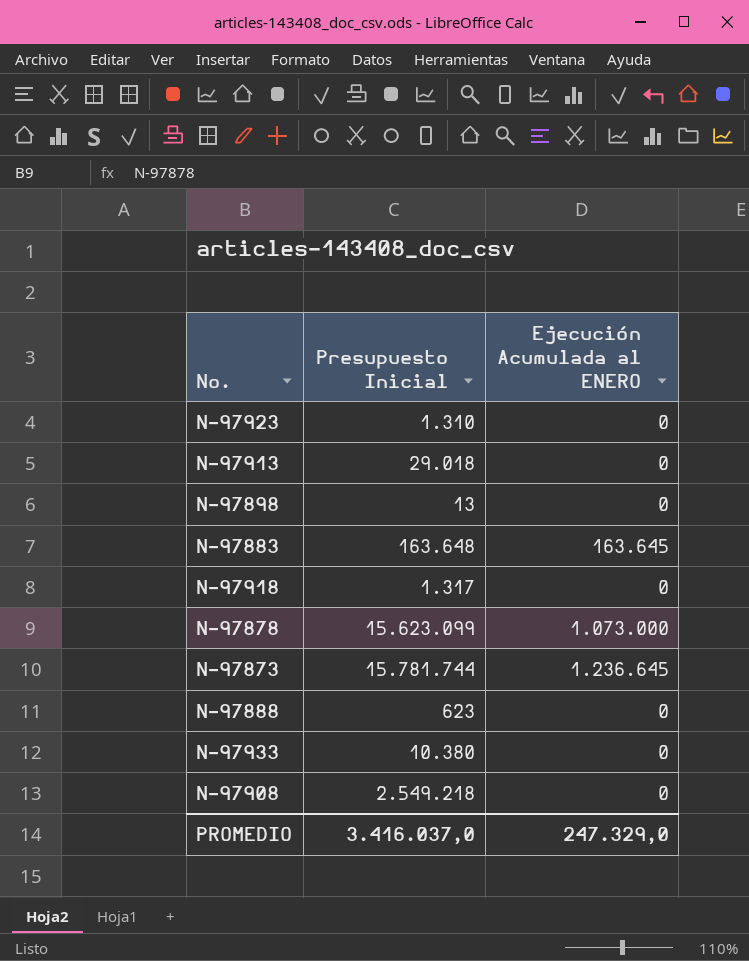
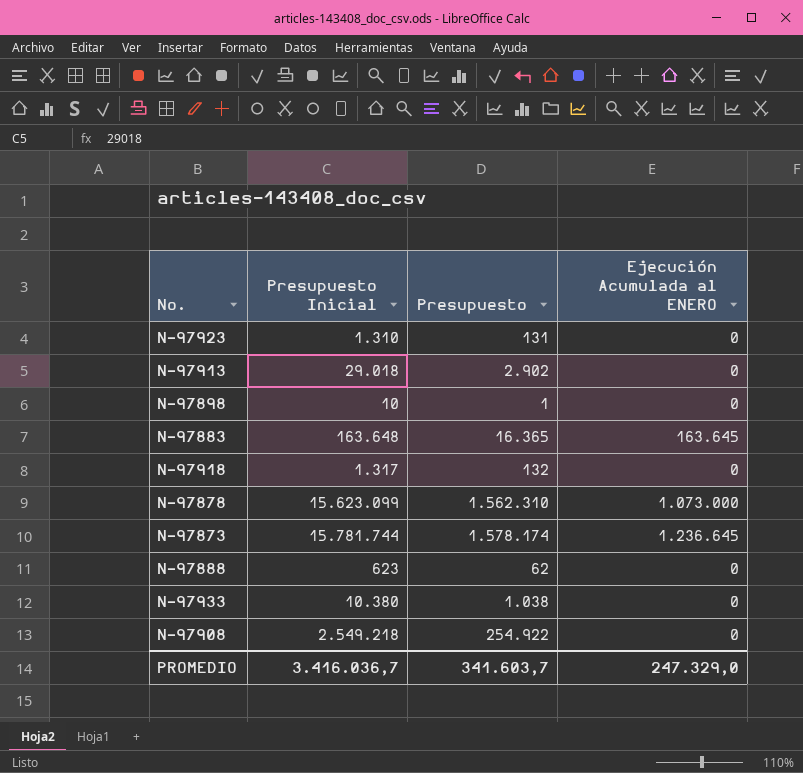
column Presupuesto | formula: none -> [Presupuesto Inicial] * 0,1
N-97898 | Presupuesto Inicial: 13 -> 10
PROMEDIO | Presupuesto Inicial: 3.416.037,0 -> 3.416.036,7

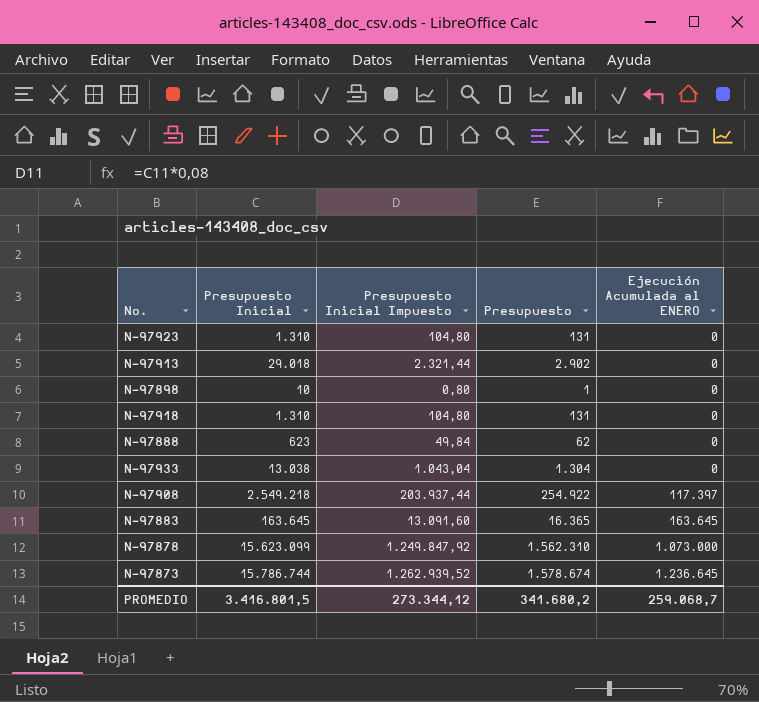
row order: none -> Ejecución Acumulada al ENERO ascending
column Presupuesto Inicial Impuesto | formula: none -> [Presupuesto Inicial] * 0,08
N-97918 | Presupuesto Inicial: 1.317 -> 1.310
N-97918 | Presupuesto: 132 -> 131
N-97933 | Presupuesto Inicial: 10.380 -> 13.038
N-97933 | Presupuesto: 1.038 -> 1.304
N-97908 | Ejecución Acumulada al ENERO: 0 -> 117.397
N-97883 | Presupuesto Inicial: 163.648 -> 163.645
N-97873 | Presupuesto Inicial: 15.781.744 -> 15.786.744
N-97873 | Presupuesto: 1.578.174 -> 1.578.674
PROMEDIO | Presupuesto Inicial: 3.416.036,7 -> 3.416.801,5
PROMEDIO | Presupuesto: 341.603,7 -> 341.680,2
PROMEDIO | Ejecución Acumulada al ENERO: 247.329,0 -> 259.068,7

